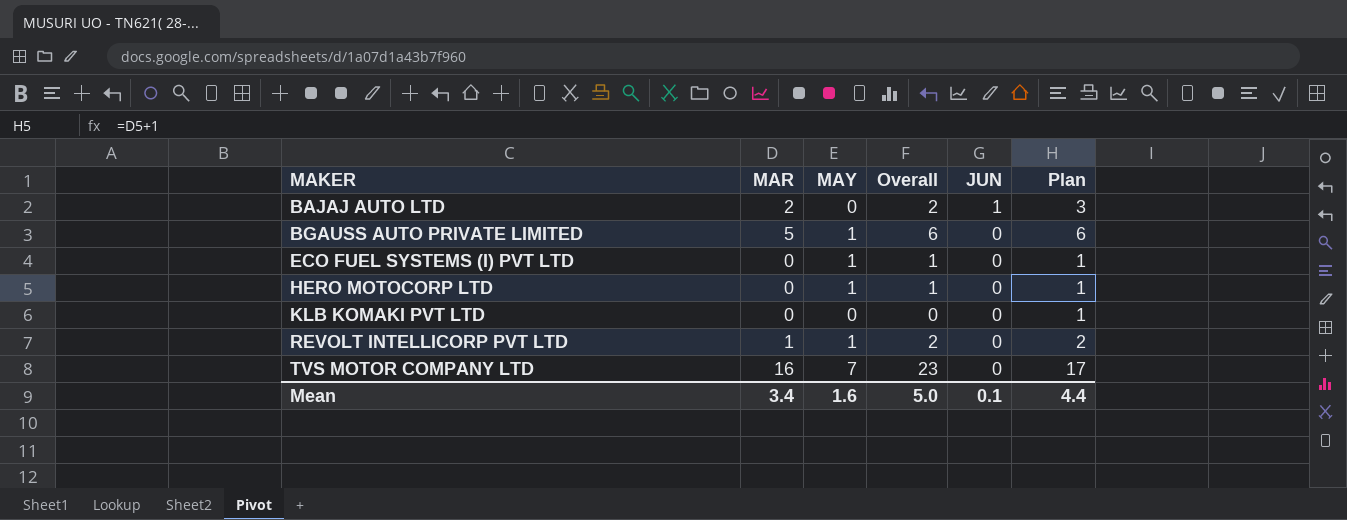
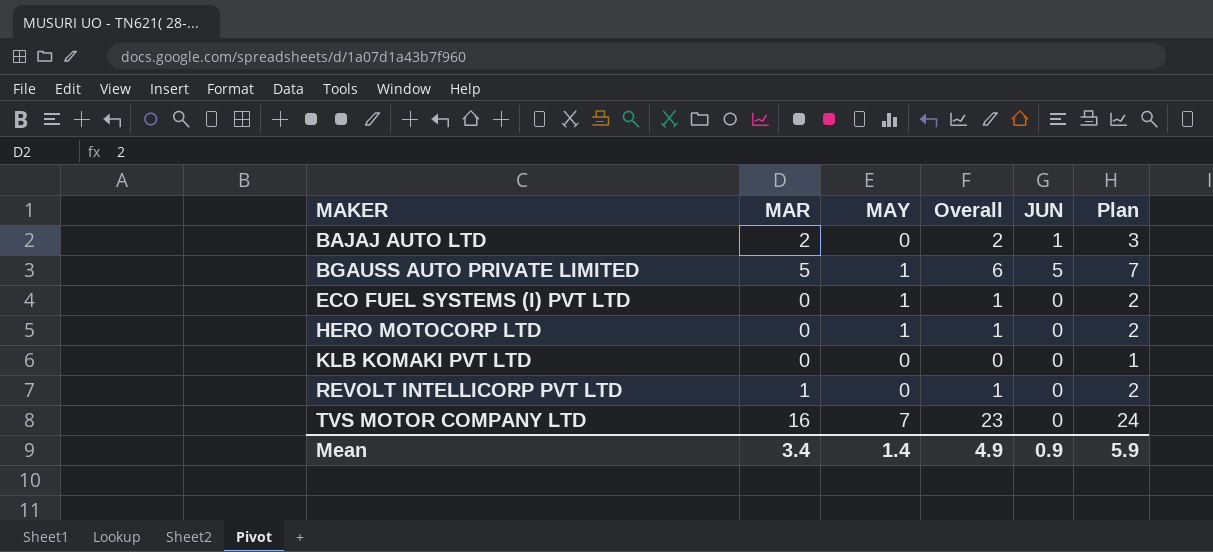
column Plan | formula: [MAR] + 1 -> [Overall] + 1
BGAUSS AUTO PRIVATE LIMITED | JUN: 0 -> 5
REVOLT INTELLICORP PVT LTD | MAY: 1 -> 0
REVOLT INTELLICORP PVT LTD | Overall: 2 -> 1
Mean | MAY: 1.6 -> 1.4
Mean | Overall: 5.0 -> 4.9
Mean | JUN: 0.1 -> 0.9
Mean | Plan: 4.4 -> 5.9

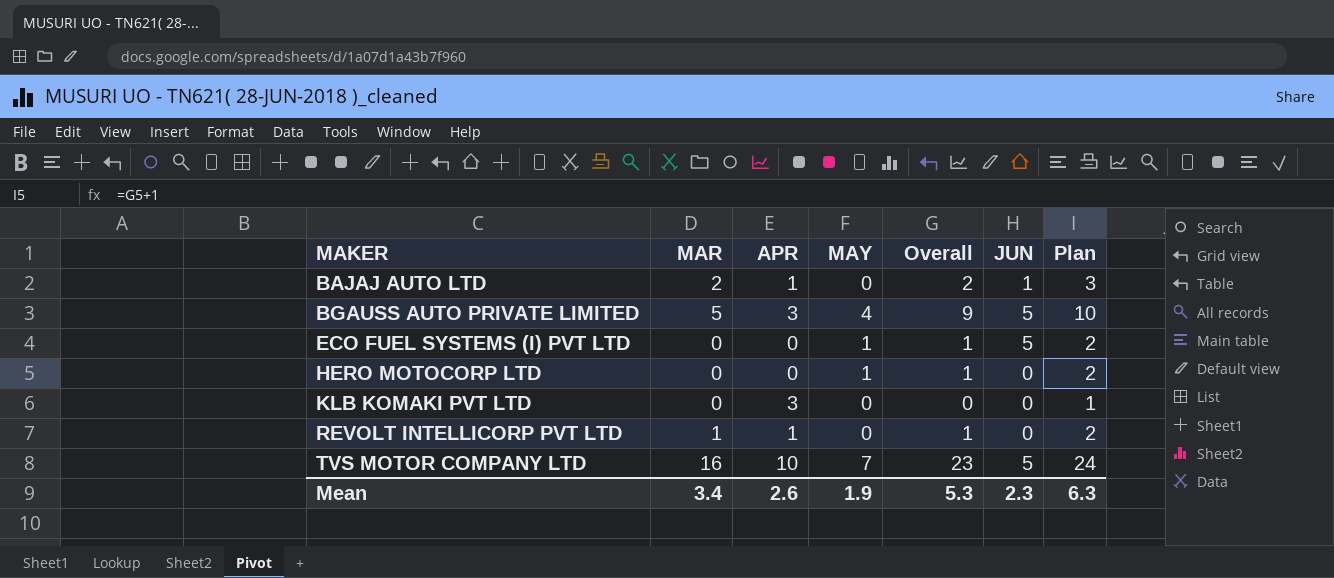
column APR | position: none -> 3
BGAUSS AUTO PRIVATE LIMITED | MAY: 1 -> 4
BGAUSS AUTO PRIVATE LIMITED | Overall: 6 -> 9
BGAUSS AUTO PRIVATE LIMITED | Plan: 7 -> 10
ECO FUEL SYSTEMS (I) PVT LTD | JUN: 0 -> 5
TVS MOTOR COMPANY LTD | JUN: 0 -> 5
Mean | MAY: 1.4 -> 1.9
Mean | Overall: 4.9 -> 5.3
Mean | JUN: 0.9 -> 2.3
Mean | Plan: 5.9 -> 6.3

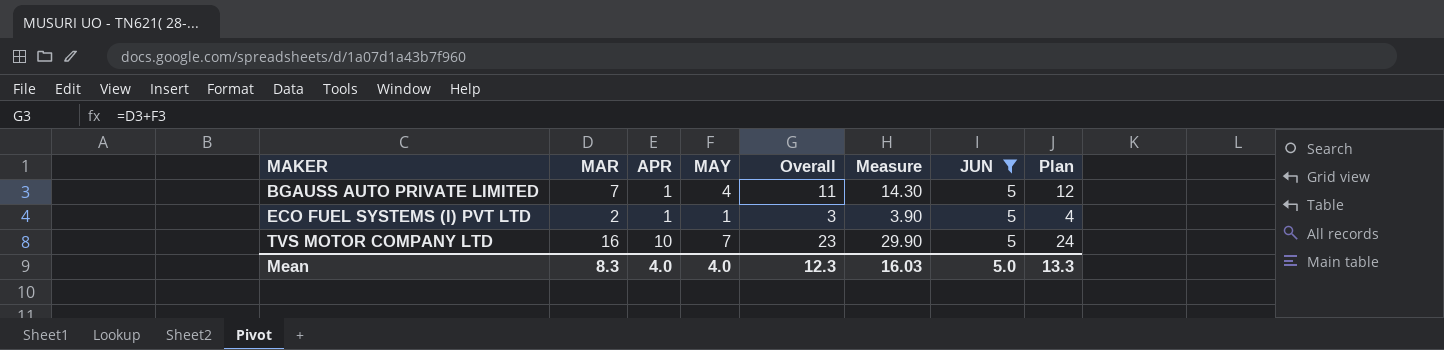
filter: none -> JUN = 5
column Measure | formula: none -> [Overall] * 1.3
BGAUSS AUTO PRIVATE LIMITED | MAR: 5 -> 7
BGAUSS AUTO PRIVATE LIMITED | APR: 3 -> 1
BGAUSS AUTO PRIVATE LIMITED | Overall: 9 -> 11
BGAUSS AUTO PRIVATE LIMITED | Plan: 10 -> 12
ECO FUEL SYSTEMS (I) PVT LTD | MAR: 0 -> 2
ECO FUEL SYSTEMS (I) PVT LTD | APR: 0 -> 1
ECO FUEL SYSTEMS (I) PVT LTD | Overall: 1 -> 3
ECO FUEL SYSTEMS (I) PVT LTD | Plan: 2 -> 4
Mean | MAR: 3.4 -> 8.3
Mean | APR: 2.6 -> 4.0
Mean | MAY: 1.9 -> 4.0
Mean | Overall: 5.3 -> 12.3
Mean | JUN: 2.3 -> 5.0
Mean | Plan: 6.3 -> 13.3

